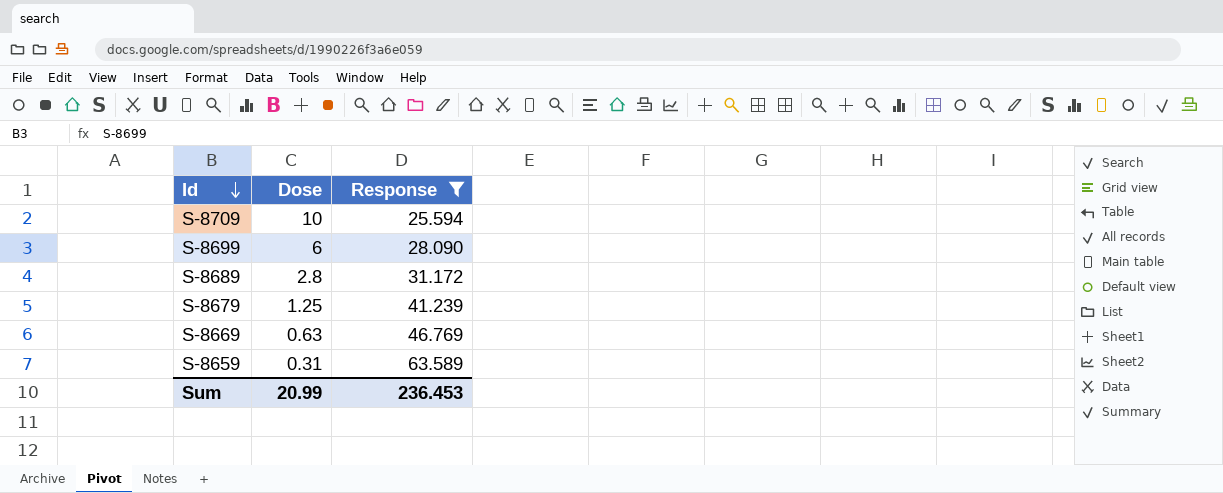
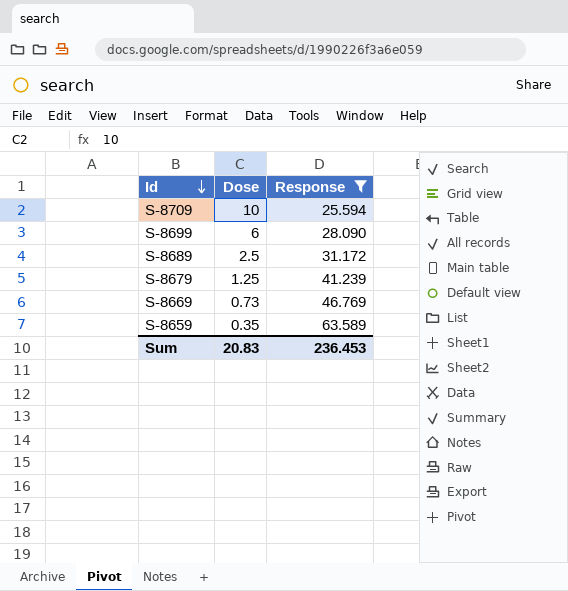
S-8689 | Dose: 2.8 -> 2.5
S-8669 | Dose: 0.63 -> 0.73
S-8659 | Dose: 0.31 -> 0.35
Sum | Dose: 20.99 -> 20.83

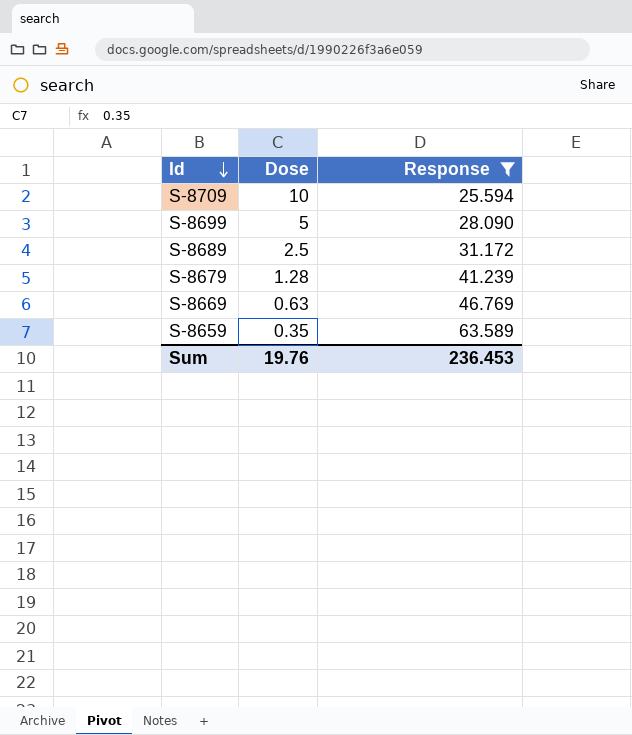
S-8699 | Dose: 6 -> 5
S-8679 | Dose: 1.25 -> 1.28
S-8669 | Dose: 0.73 -> 0.63
Sum | Dose: 20.83 -> 19.76

